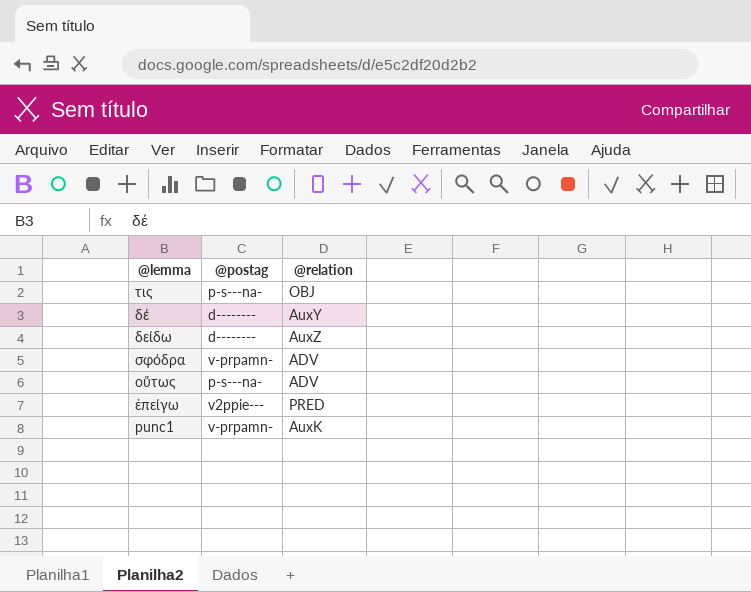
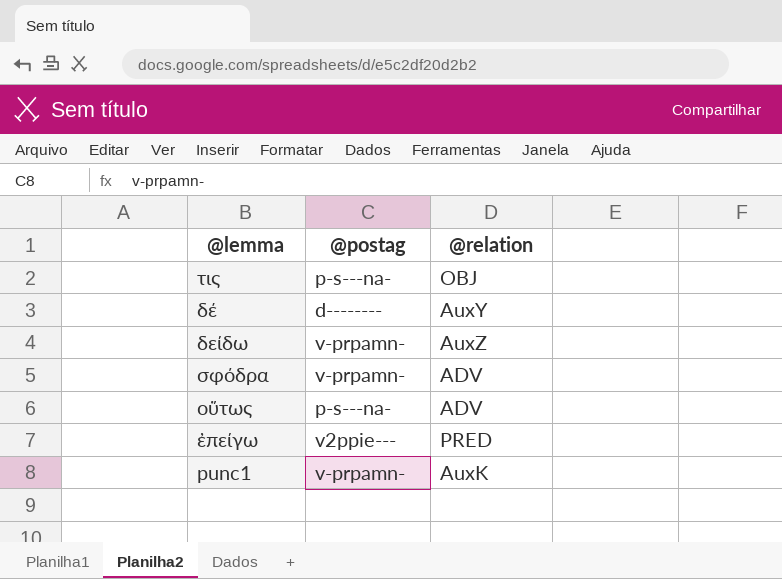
δείδω | @postag: d-------- -> v-prpamn-

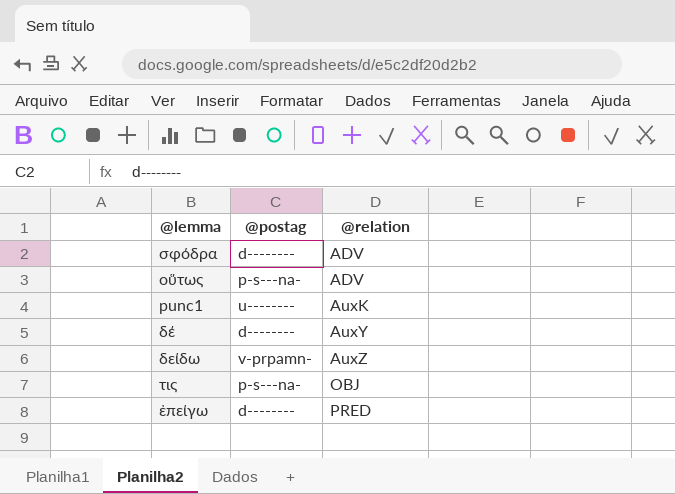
row order: none -> @relation ascending
σφόδρα | @postag: v-prpamn- -> d--------
punc1 | @postag: v-prpamn- -> u--------
ἐπείγω | @postag: v2ppie--- -> d--------

